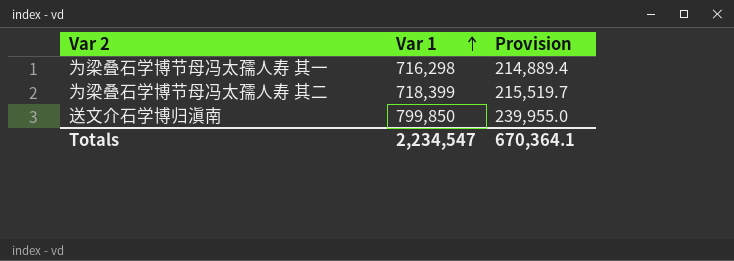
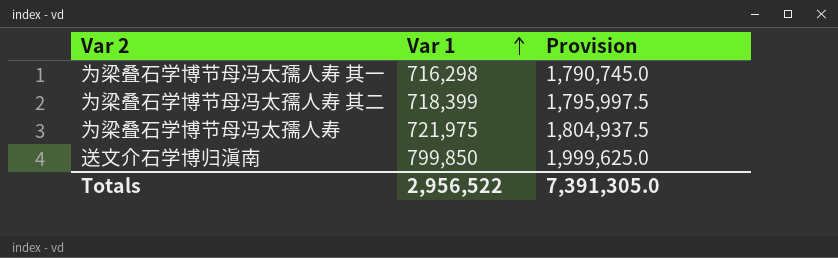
column Provision | formula: [Var 1] * 0.3 -> [Var 1] * 2.5
row 为梁叠石学博节母冯太孺人寿: none -> 721,975 | 1,804,937.5
Totals | Var 1: 2,234,547 -> 2,956,522
Totals | Provision: 670,364.1 -> 7,391,305.0

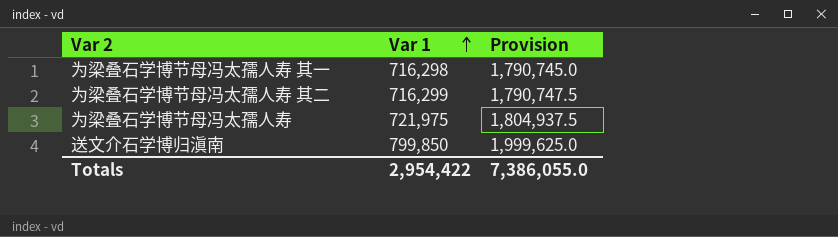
为梁叠石学博节母冯太孺人寿 其二 | Var 1: 718,399 -> 716,299
为梁叠石学博节母冯太孺人寿 其二 | Provision: 1,795,997.5 -> 1,790,747.5
Totals | Var 1: 2,956,522 -> 2,954,422
Totals | Provision: 7,391,305.0 -> 7,386,055.0

